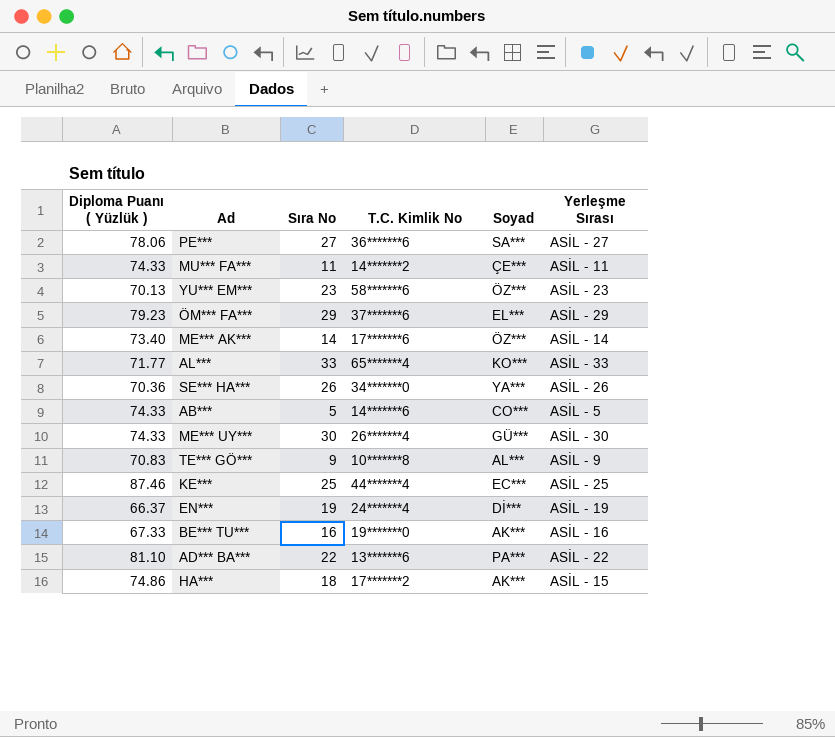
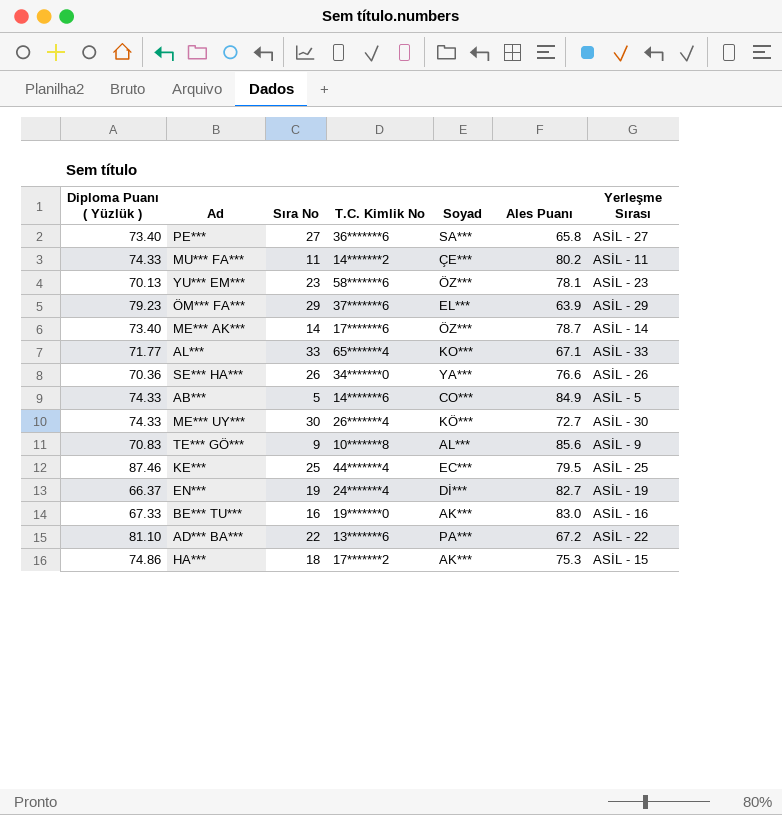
column Ales Puanı | position: none -> 6
PE*** | Diploma Puanı ( Yüzlük ): 78.06 -> 73.40
ME*** UY*** | Soyad: GÜ*** -> KÖ***

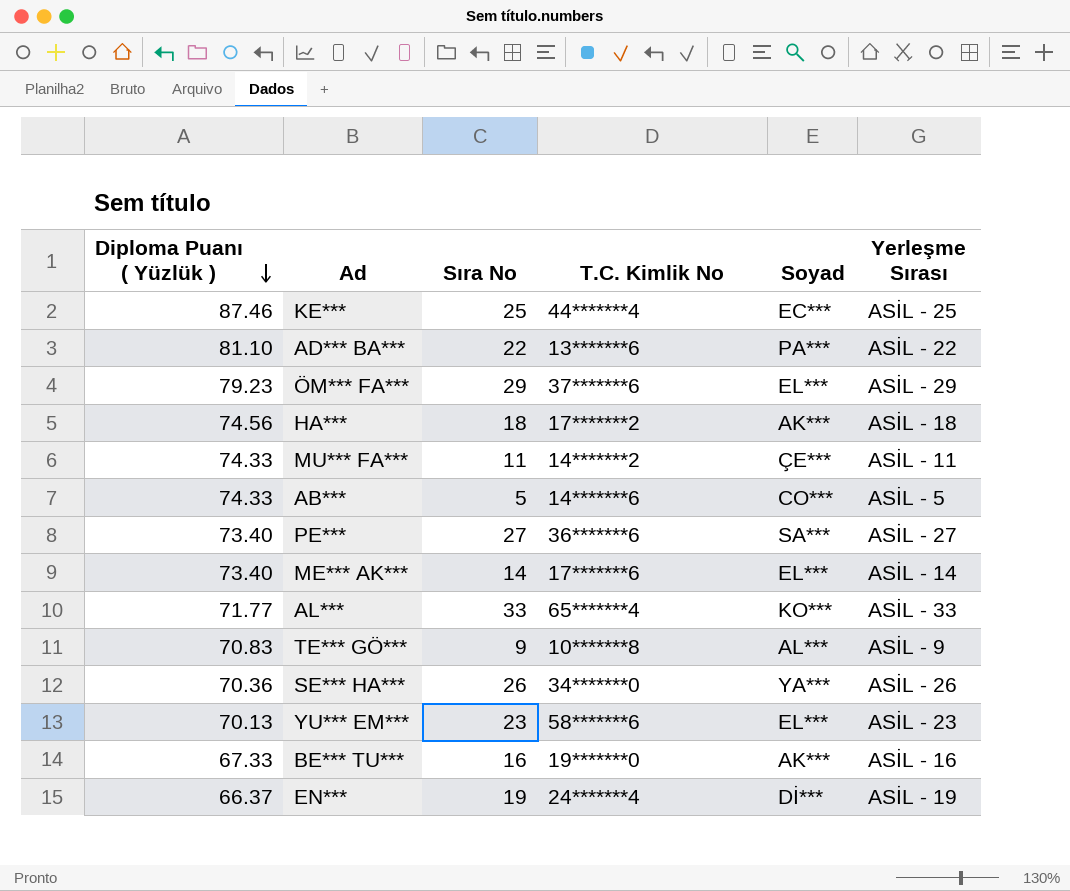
row order: none -> Diploma Puanı ( Yüzlük ) descending
column Ales Puanı | position: 6 -> none
row ME*** UY***: 74.33 | 30 | 26*******4 | KÖ*** | 72.7 | ASİL - 30 -> none
HA*** | Diploma Puanı ( Yüzlük ): 74.86 -> 74.56
HA*** | Yerleşme Sırası: ASİL - 15 -> ASİL - 18
ME*** AK*** | Soyad: ÖZ*** -> EL***
YU*** EM*** | Soyad: ÖZ*** -> EL***

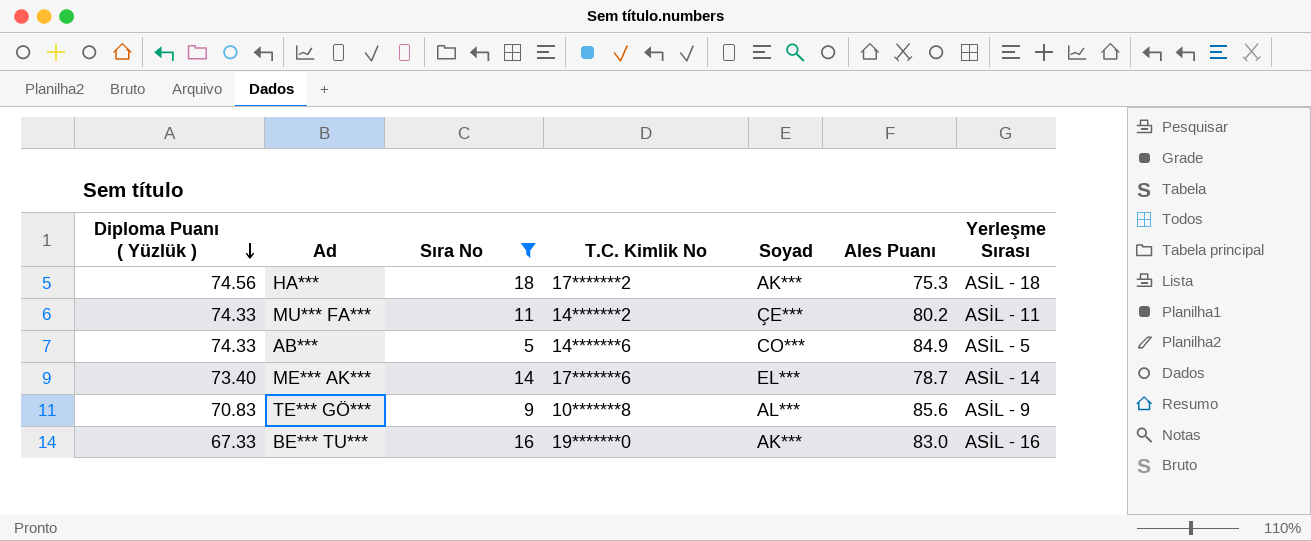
filter: none -> Sıra No <= 18
column Ales Puanı | position: none -> 6

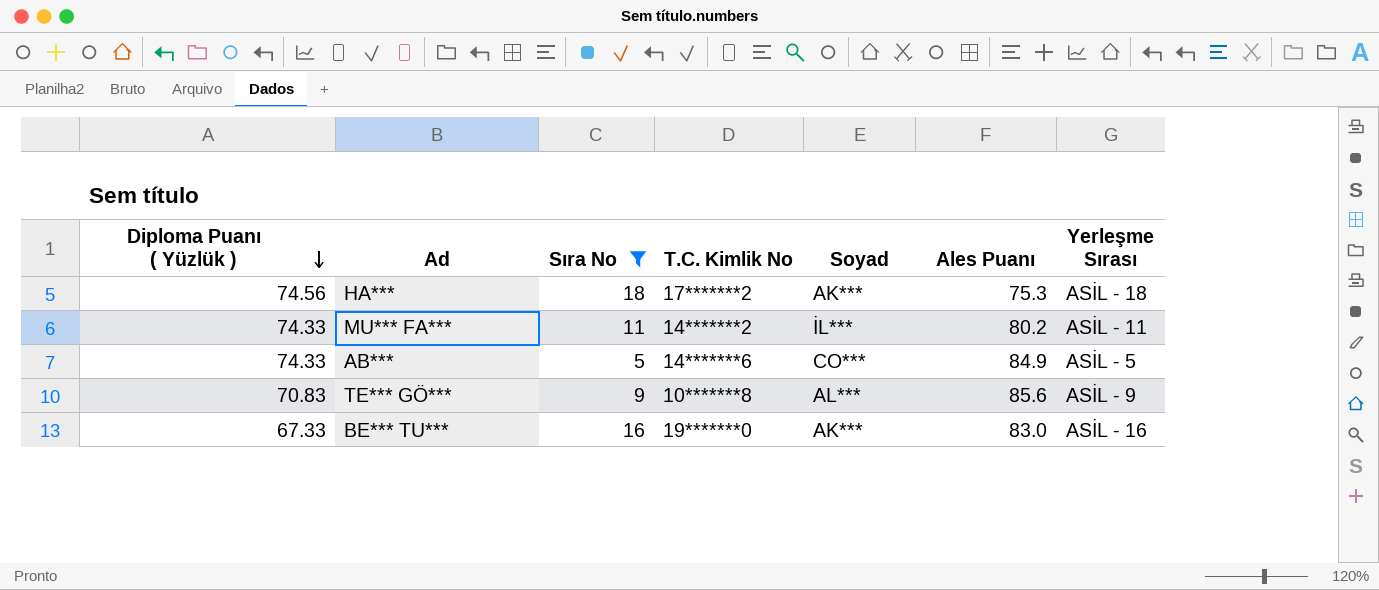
row ME*** AK***: 73.40 | 14 | 17*******6 | EL*** | 78.7 | ASİL - 14 -> none
MU*** FA*** | Soyad: ÇE*** -> İL***

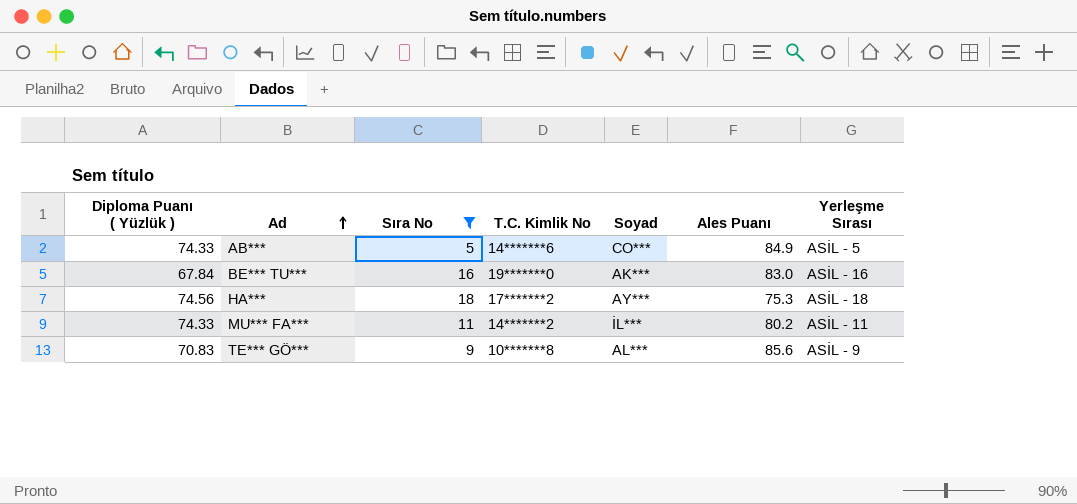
row order: Diploma Puanı ( Yüzlük ) descending -> Ad ascending
BE*** TU*** | Diploma Puanı ( Yüzlük ): 67.33 -> 67.84
HA*** | Soyad: AK*** -> AY***

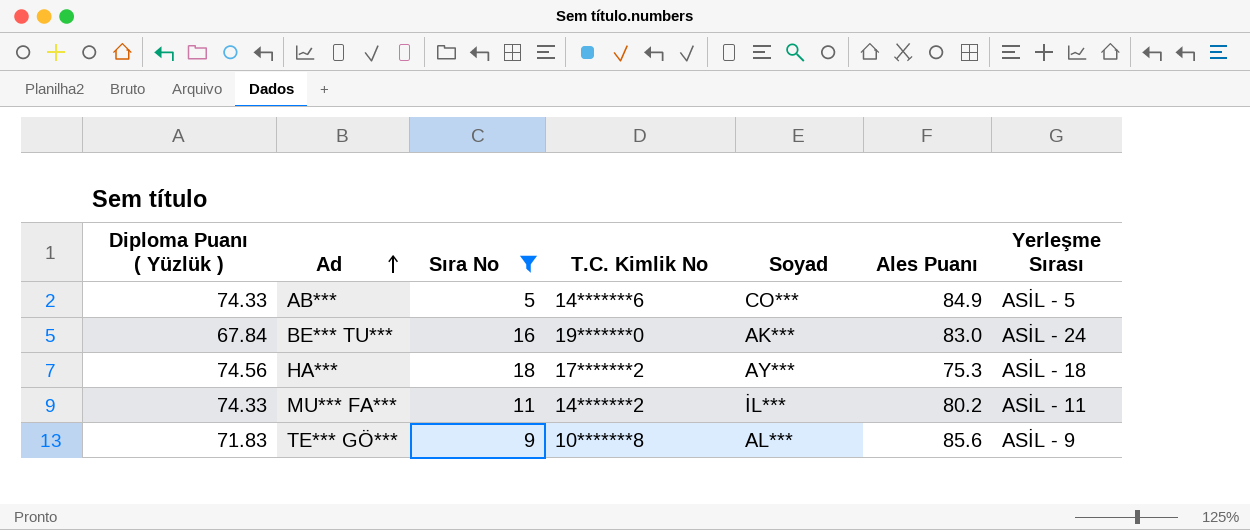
BE*** TU*** | Yerleşme Sırası: ASİL - 16 -> ASİL - 24
TE*** GÖ*** | Diploma Puanı ( Yüzlük ): 70.83 -> 71.83

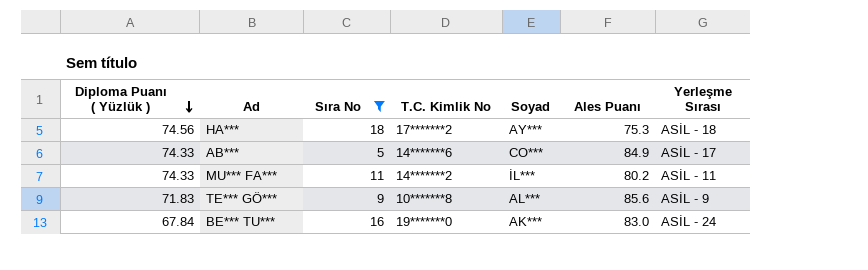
row order: Ad ascending -> Diploma Puanı ( Yüzlük ) descending
AB*** | Yerleşme Sırası: ASİL - 5 -> ASİL - 17

